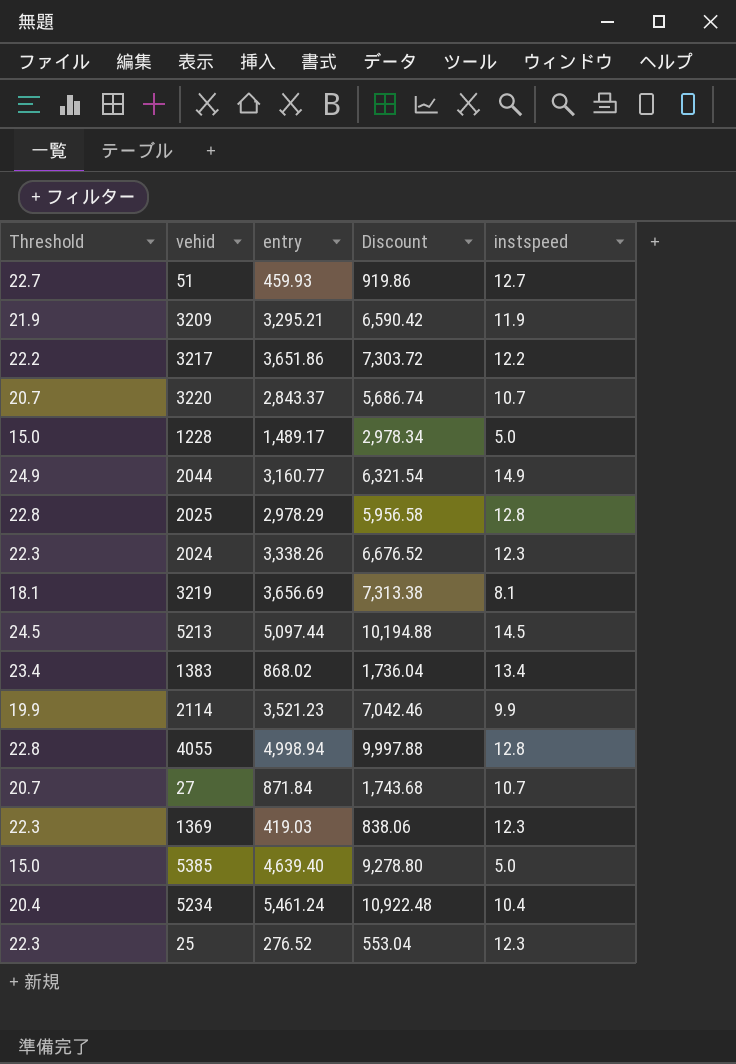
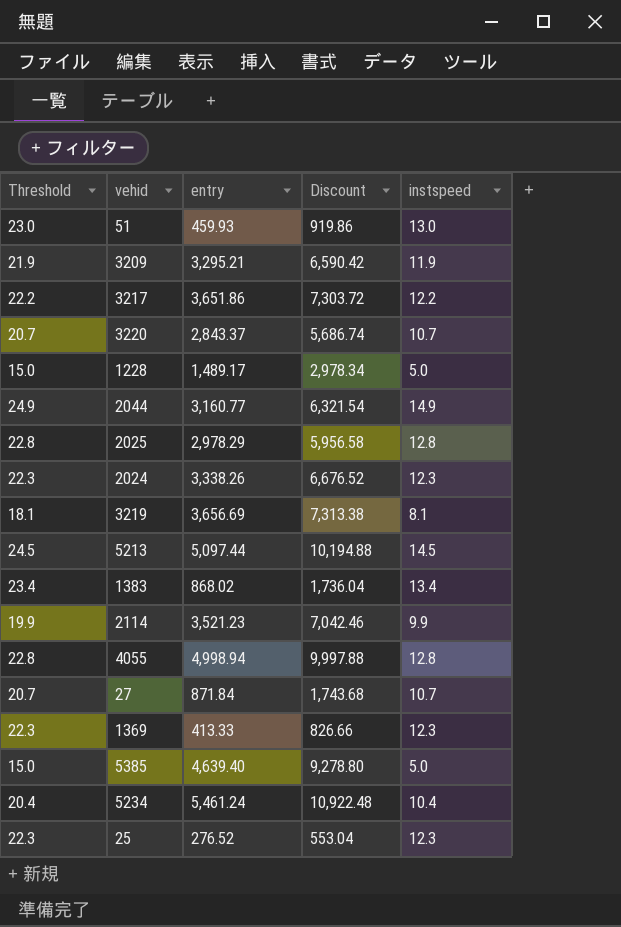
51 | Threshold: 22.7 -> 23.0
51 | instspeed: 12.7 -> 13.0
1369 | entry: 419.03 -> 413.33
1369 | Discount: 838.06 -> 826.66

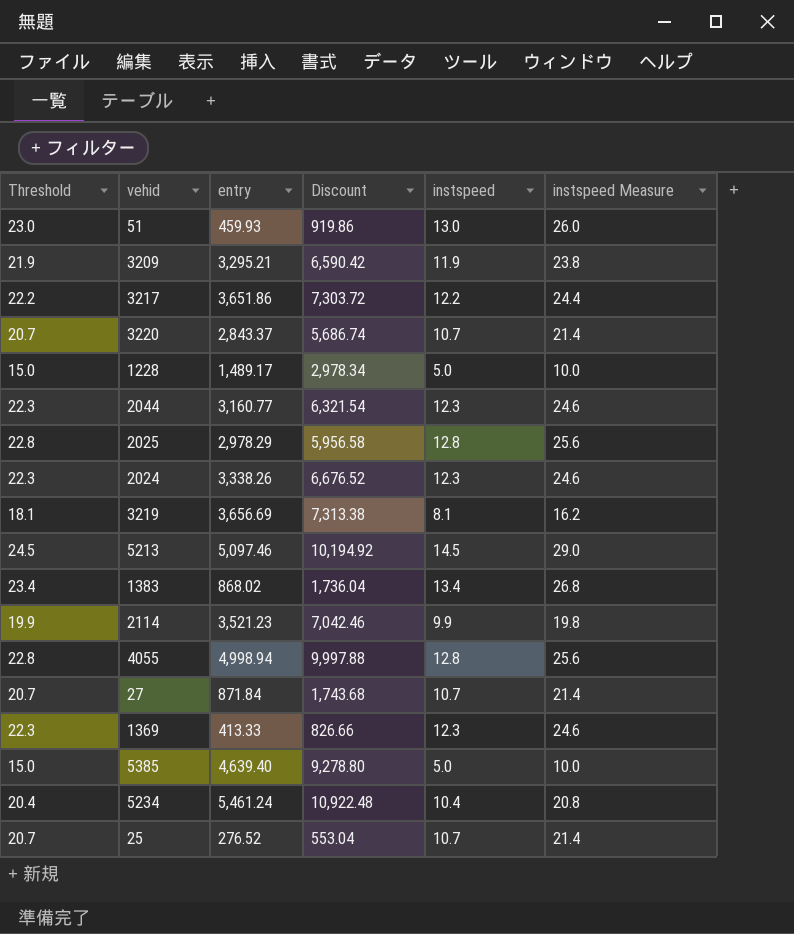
column instspeed Measure | formula: none -> [instspeed] * 2
2044 | Threshold: 24.9 -> 22.3
2044 | instspeed: 14.9 -> 12.3
5213 | entry: 5,097.44 -> 5,097.46
5213 | Discount: 10,194.88 -> 10,194.92
25 | Threshold: 22.3 -> 20.7
25 | instspeed: 12.3 -> 10.7

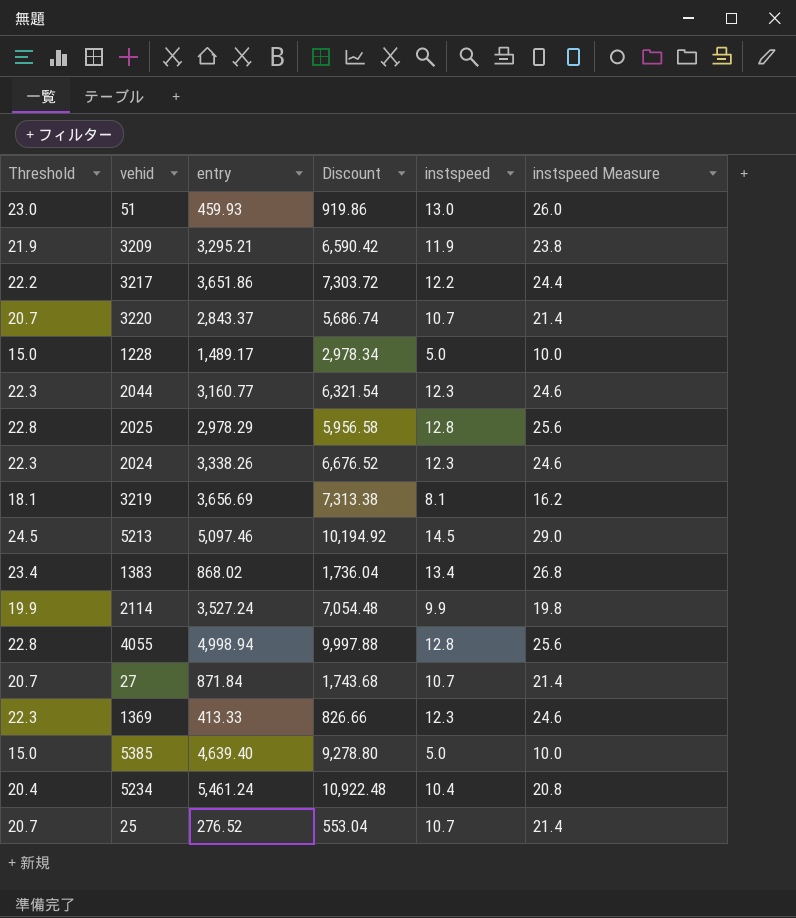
2114 | entry: 3,521.23 -> 3,527.24
2114 | Discount: 7,042.46 -> 7,054.48

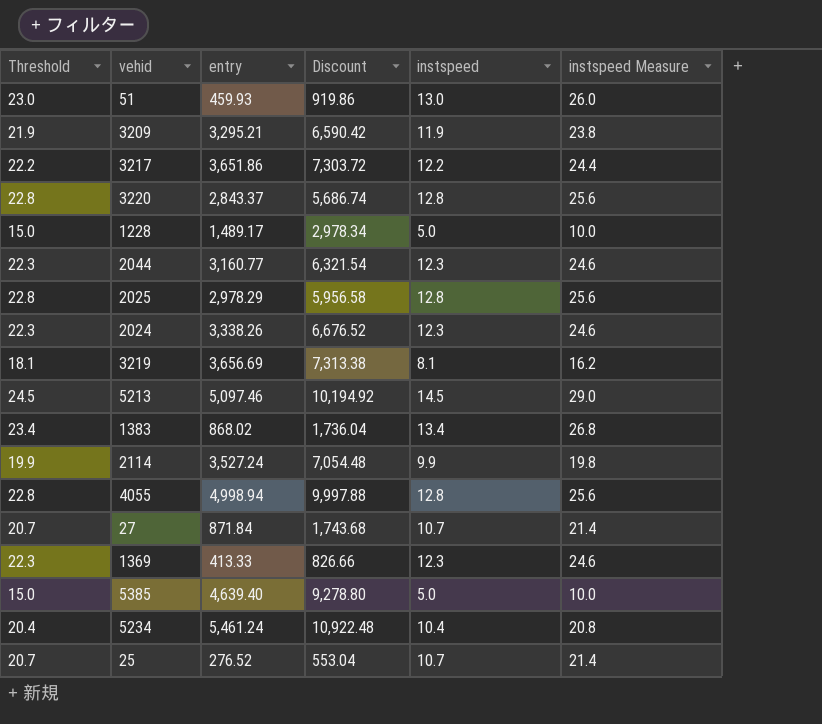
3220 | Threshold: 20.7 -> 22.8
3220 | instspeed: 10.7 -> 12.8
3220 | instspeed Measure: 21.4 -> 25.6

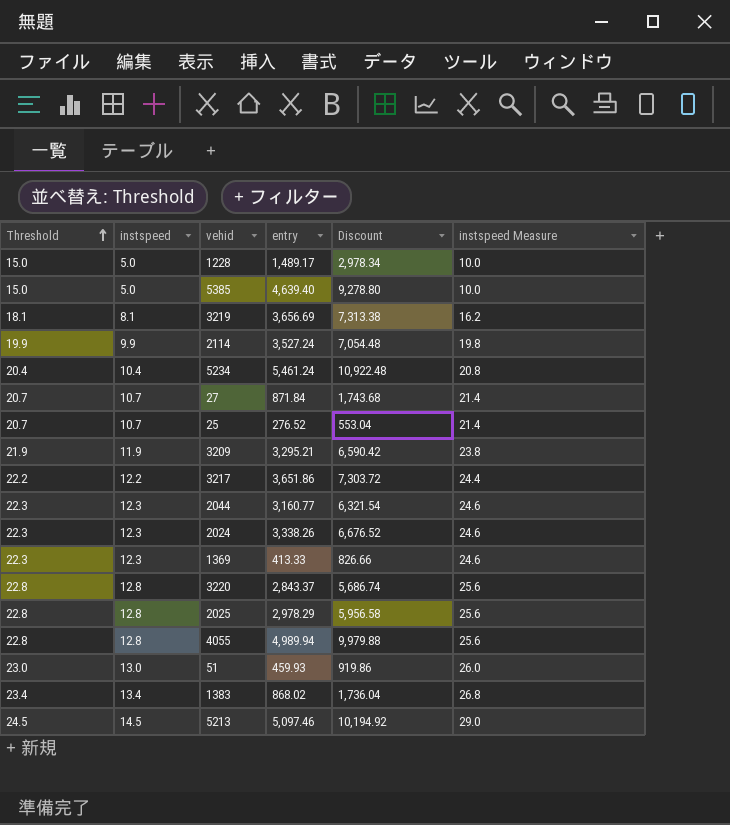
row order: none -> Threshold ascending
column instspeed | position: 5 -> 2
4055 | entry: 4,998.94 -> 4,989.94
4055 | Discount: 9,997.88 -> 9,979.88

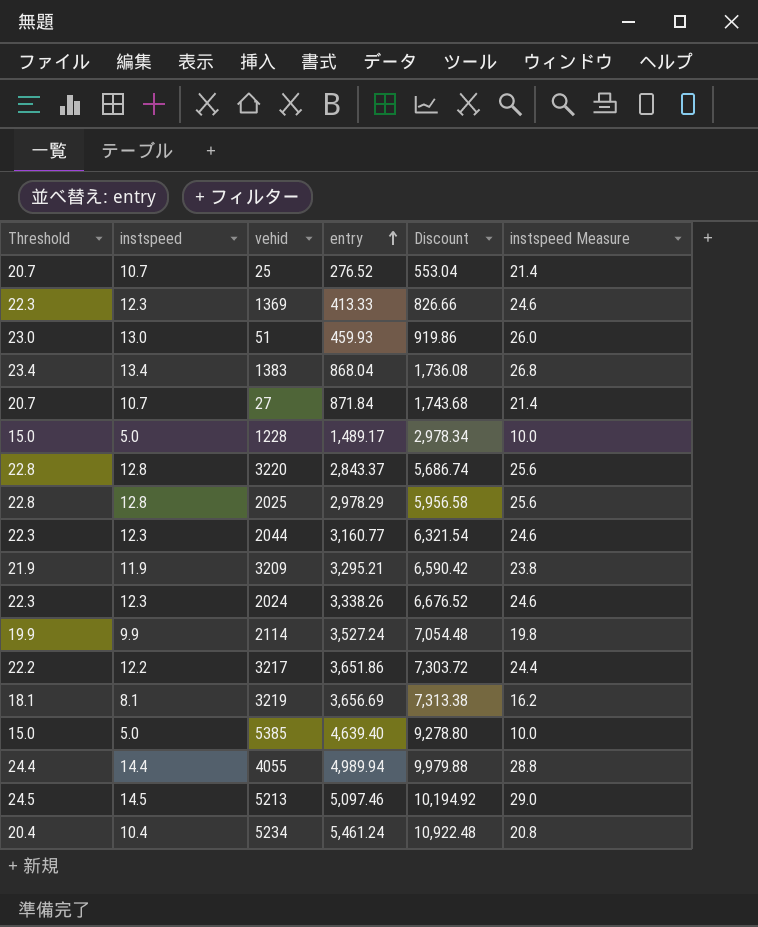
row order: Threshold ascending -> entry ascending
1383 | entry: 868.02 -> 868.04
1383 | Discount: 1,736.04 -> 1,736.08
4055 | Threshold: 22.8 -> 24.4
4055 | instspeed: 12.8 -> 14.4
4055 | instspeed Measure: 25.6 -> 28.8

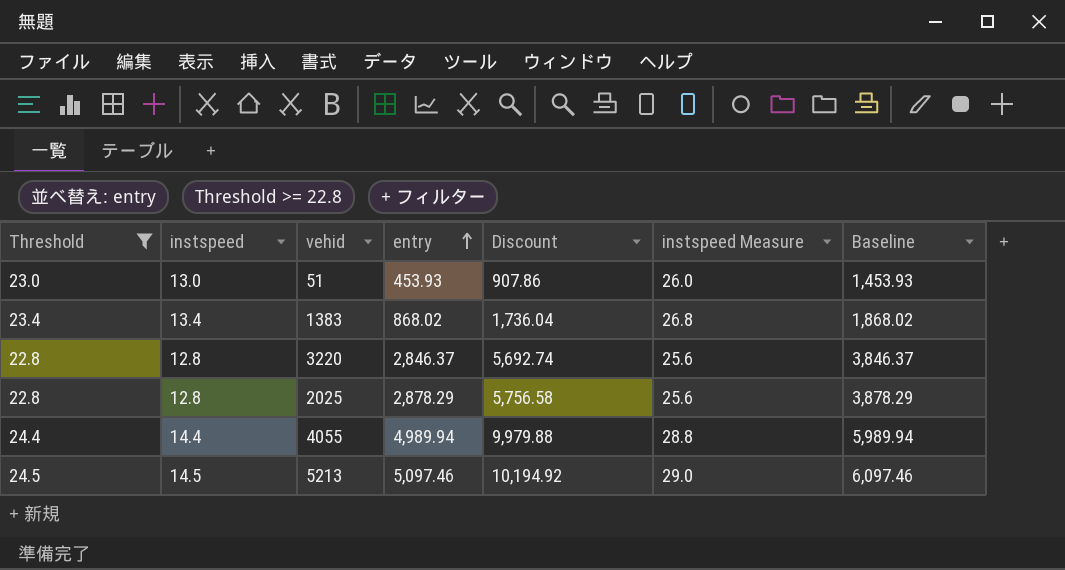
filter: none -> Threshold >= 22.8
column Baseline | formula: none -> [entry] + 1000
51 | entry: 459.93 -> 453.93
51 | Discount: 919.86 -> 907.86
1383 | entry: 868.04 -> 868.02
1383 | Discount: 1,736.08 -> 1,736.04
3220 | entry: 2,843.37 -> 2,846.37
3220 | Discount: 5,686.74 -> 5,692.74
2025 | entry: 2,978.29 -> 2,878.29
2025 | Discount: 5,956.58 -> 5,756.58

